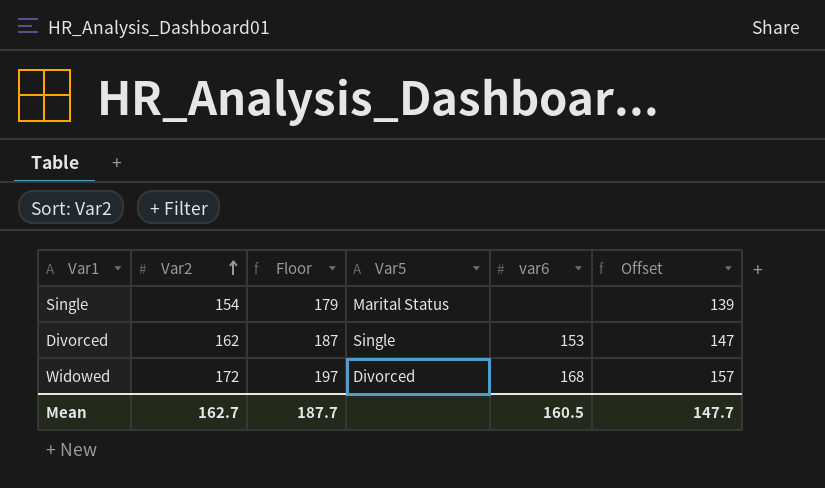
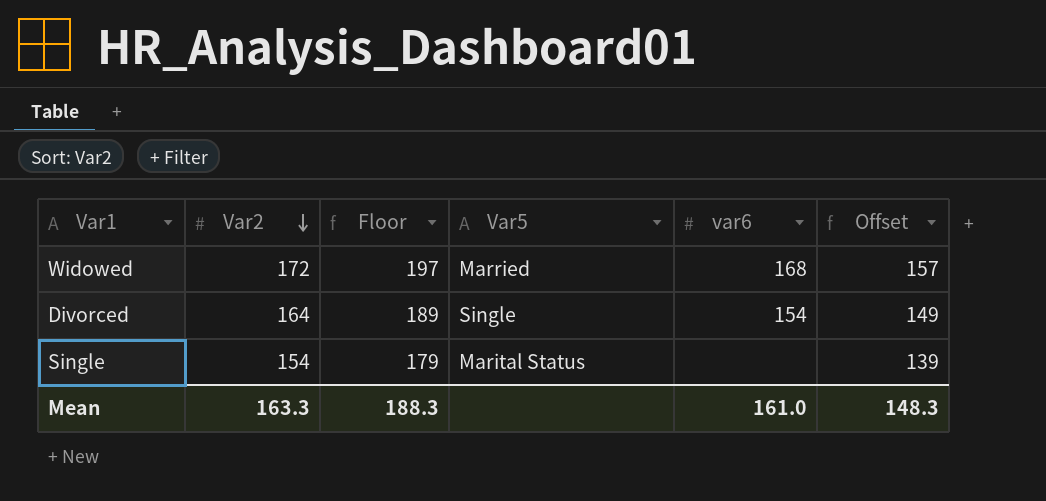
row order: Var2 ascending -> Var2 descending
Widowed | Var5: Divorced -> Married
Divorced | Var2: 162 -> 164
Divorced | Floor: 187 -> 189
Divorced | var6: 153 -> 154
Divorced | Offset: 147 -> 149
Mean | Var2: 162.7 -> 163.3
Mean | Floor: 187.7 -> 188.3
Mean | var6: 160.5 -> 161.0
Mean | Offset: 147.7 -> 148.3

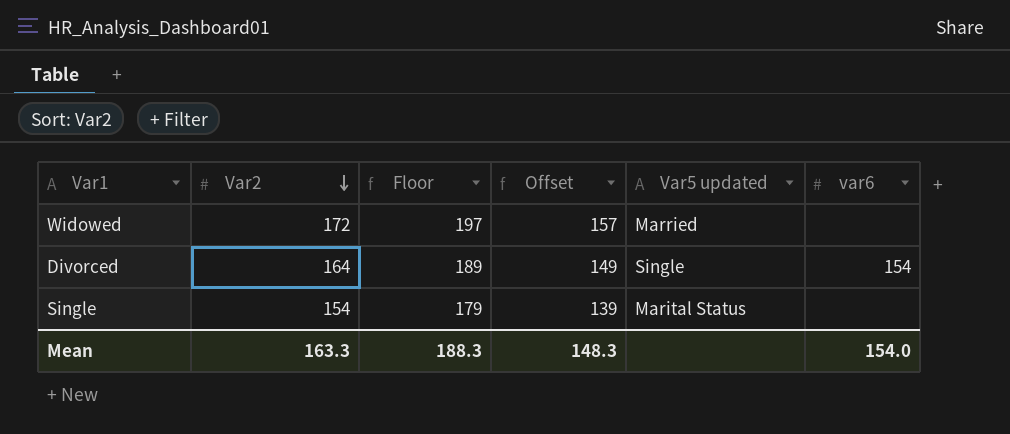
column Offset | position: 6 -> 4
column name: Var5 -> Var5 updated
Widowed | var6: 168 -> none
Mean | var6: 161.0 -> 154.0

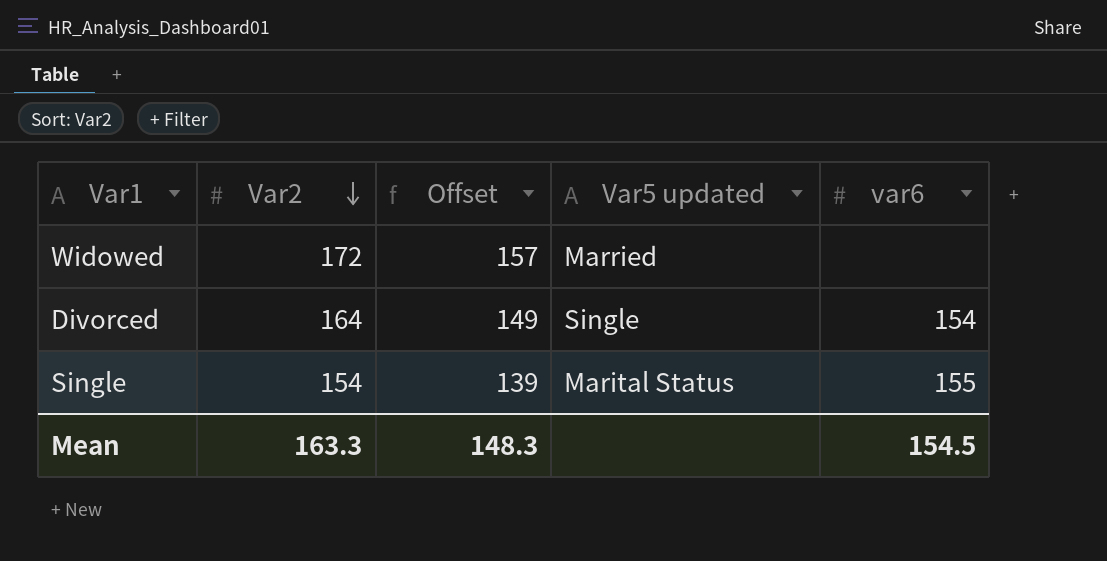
column Floor | formula: [Var2] + 25 -> none
Single | var6: none -> 155
Mean | var6: 154.0 -> 154.5

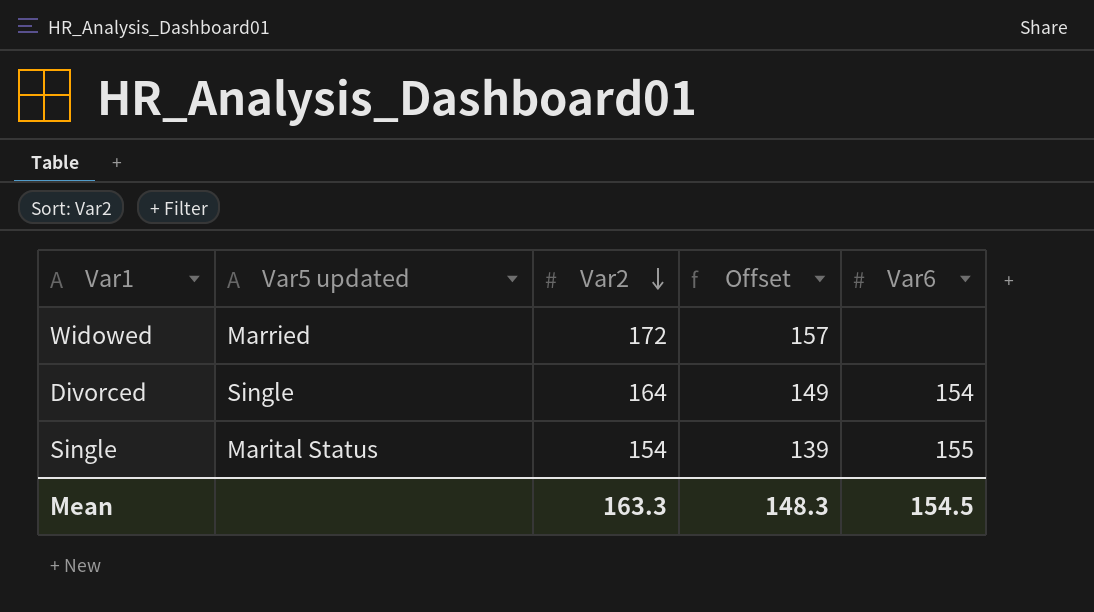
column Var5 updated | position: 4 -> 2
column name: var6 -> Var6

